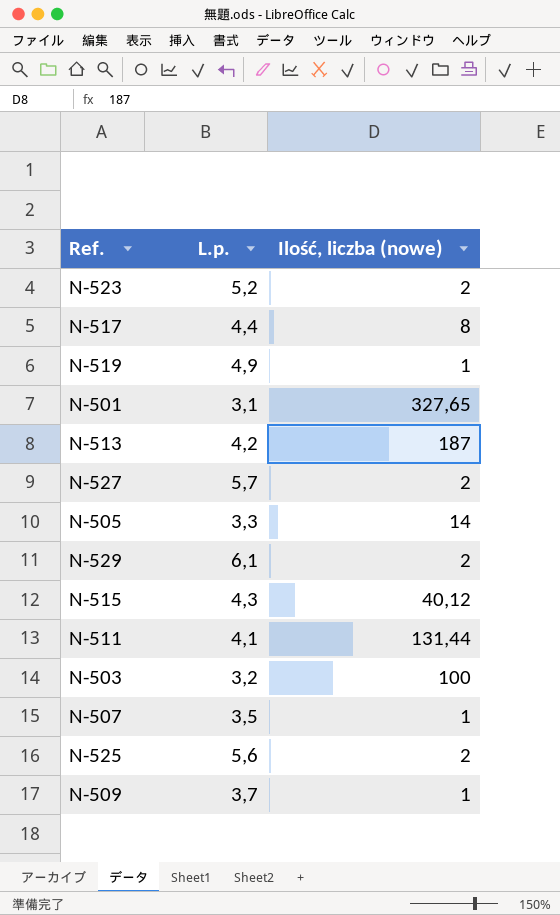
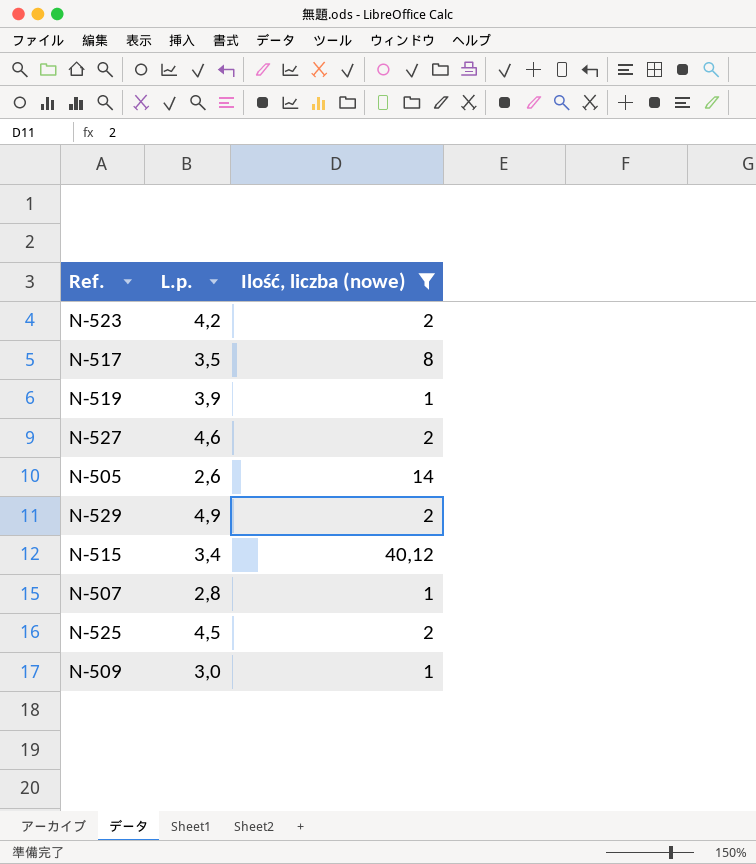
filter: none -> Ilość, liczba (nowe) <= 40,12
N-523 | L.p.: 5,2 -> 4,2
N-517 | L.p.: 4,4 -> 3,5
N-519 | L.p.: 4,9 -> 3,9
N-527 | L.p.: 5,7 -> 4,6
N-505 | L.p.: 3,3 -> 2,6
N-529 | L.p.: 6,1 -> 4,9
N-515 | L.p.: 4,3 -> 3,4
N-507 | L.p.: 3,5 -> 2,8
N-525 | L.p.: 5,6 -> 4,5
N-509 | L.p.: 3,7 -> 3,0

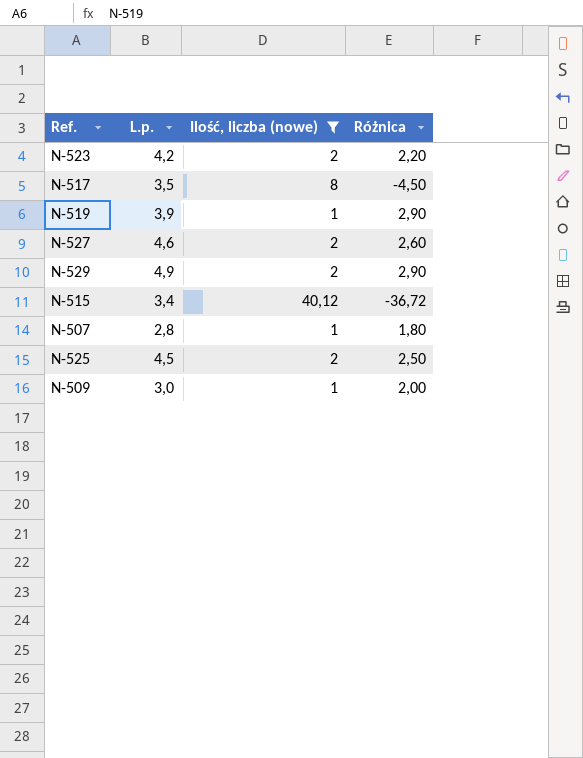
column Różnica | formula: none -> [L.p.] - [Ilość, liczba (nowe)]
row N-505: 2,6 | 14 -> none

